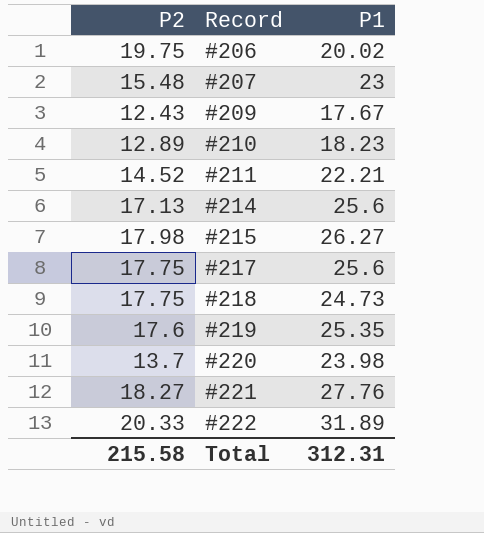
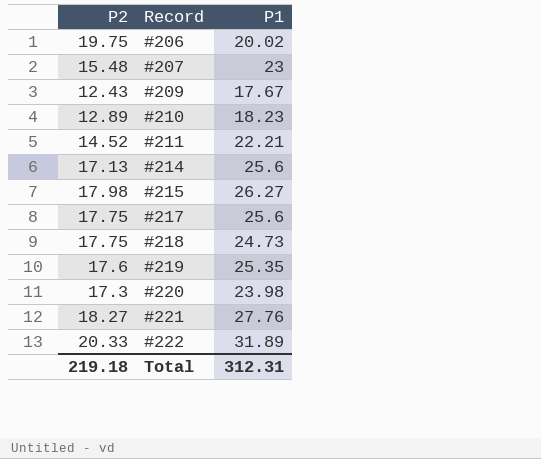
#220 | P2: 13.7 -> 17.3
Total | P2: 215.58 -> 219.18

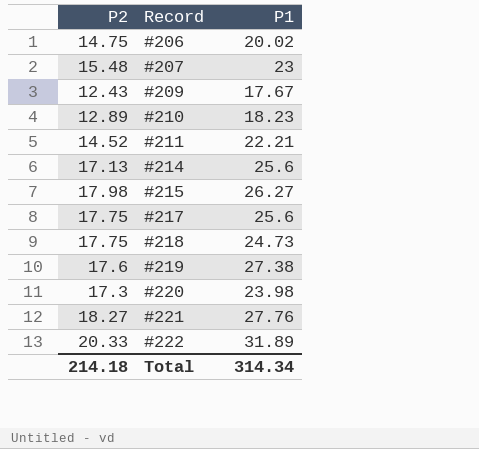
#206 | P2: 19.75 -> 14.75
#219 | P1: 25.35 -> 27.38
Total | P2: 219.18 -> 214.18
Total | P1: 312.31 -> 314.34

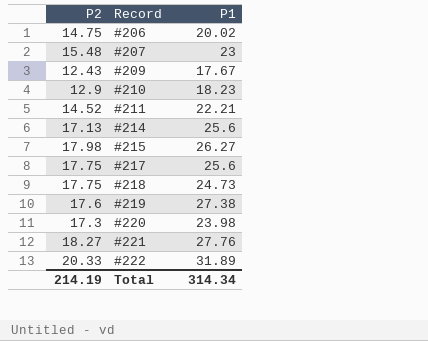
#210 | P2: 12.89 -> 12.9
Total | P2: 214.18 -> 214.19

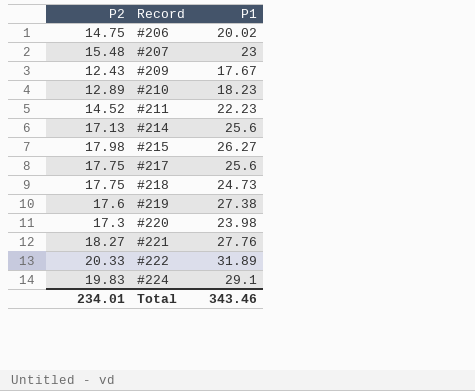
#210 | P2: 12.9 -> 12.89
#211 | P1: 22.21 -> 22.23
row #224: none -> 19.83 | 29.1
Total | P2: 214.19 -> 234.01
Total | P1: 314.34 -> 343.46

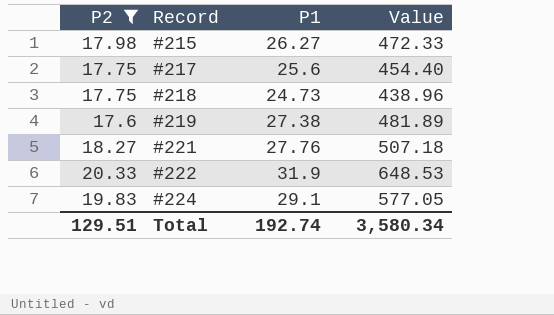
filter: none -> P2 >= 17.6
column Value | formula: none -> [P2] * [P1]
#222 | P1: 31.89 -> 31.9
Total | P2: 234.01 -> 129.51
Total | P1: 343.46 -> 192.74

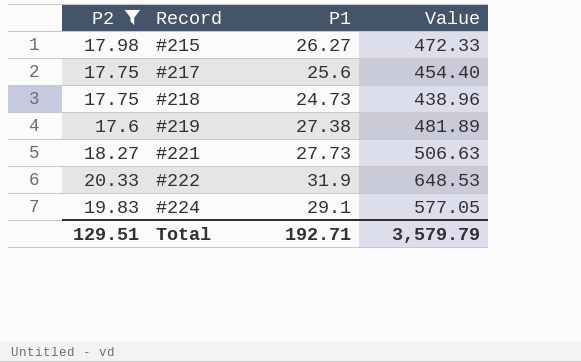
#221 | P1: 27.76 -> 27.73
#221 | Value: 507.18 -> 506.63
Total | P1: 192.74 -> 192.71
Total | Value: 3,580.34 -> 3,579.79

